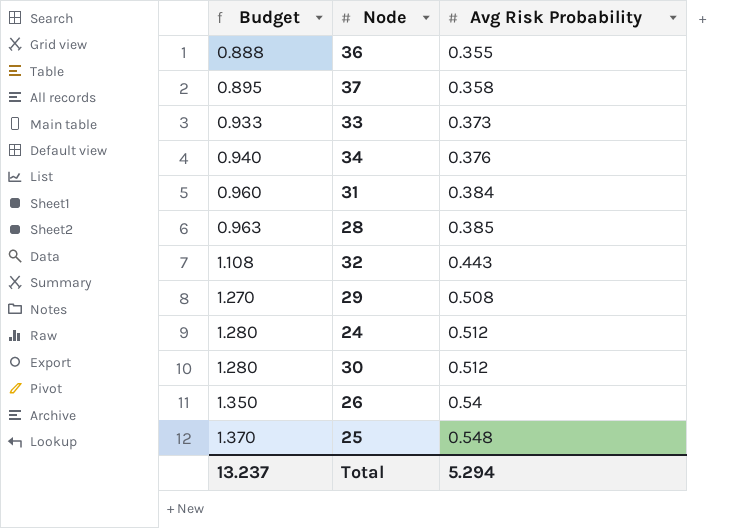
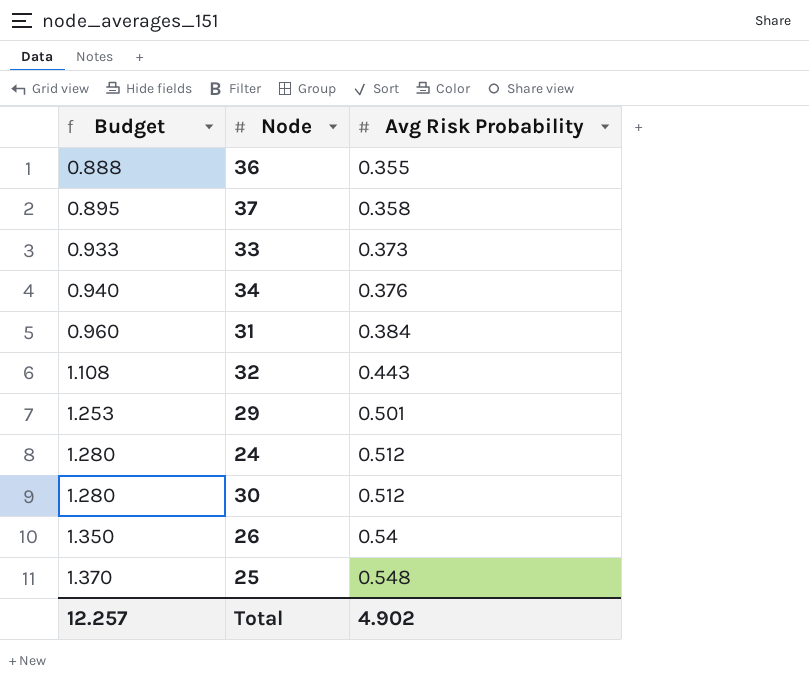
row 28: 0.963 | 0.385 -> none
29 | Budget: 1.270 -> 1.253
29 | Avg Risk Probability: 0.508 -> 0.501
Total | Budget: 13.237 -> 12.257
Total | Avg Risk Probability: 5.294 -> 4.902

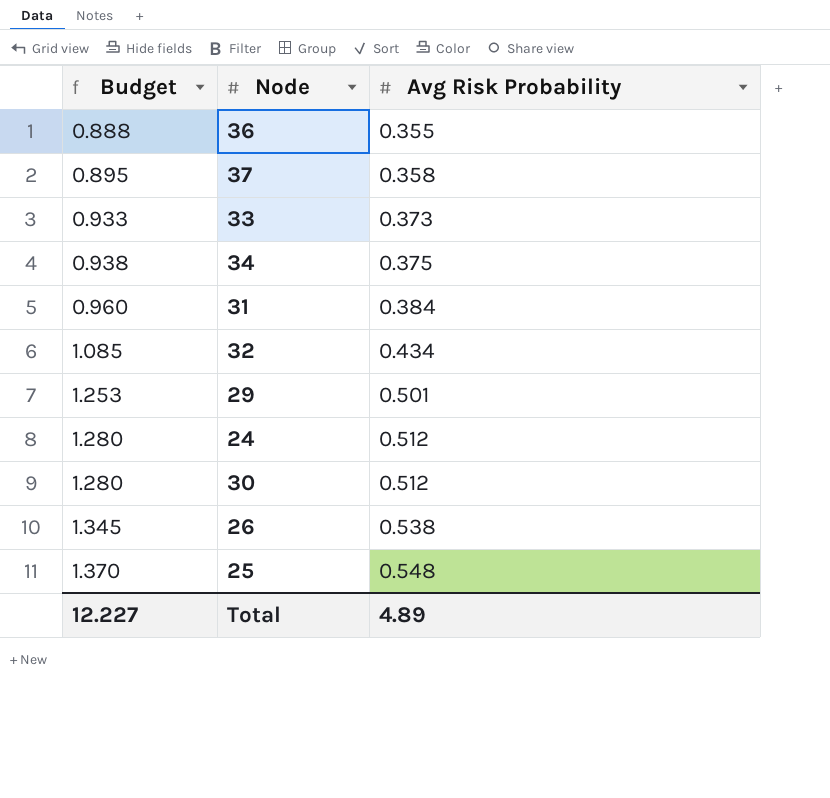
34 | Budget: 0.940 -> 0.938
34 | Avg Risk Probability: 0.376 -> 0.375
32 | Budget: 1.108 -> 1.085
32 | Avg Risk Probability: 0.443 -> 0.434
26 | Budget: 1.350 -> 1.345
26 | Avg Risk Probability: 0.54 -> 0.538
Total | Budget: 12.257 -> 12.227
Total | Avg Risk Probability: 4.902 -> 4.89

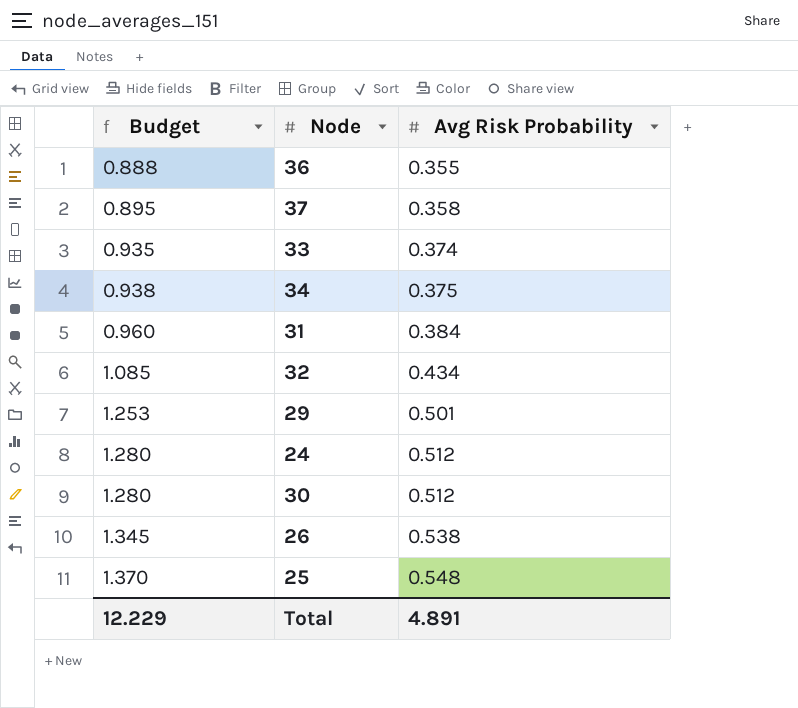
33 | Budget: 0.933 -> 0.935
33 | Avg Risk Probability: 0.373 -> 0.374
Total | Budget: 12.227 -> 12.229
Total | Avg Risk Probability: 4.89 -> 4.891

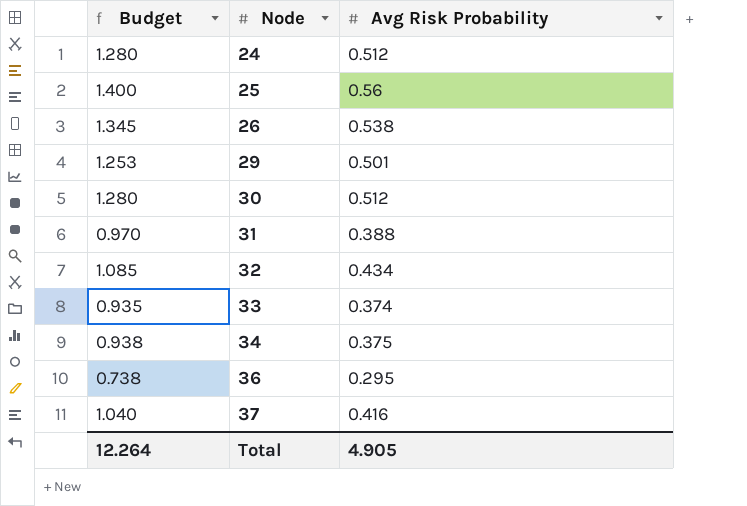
row order: Budget ascending -> Node ascending
25 | Budget: 1.370 -> 1.400
25 | Avg Risk Probability: 0.548 -> 0.56
31 | Budget: 0.960 -> 0.970
31 | Avg Risk Probability: 0.384 -> 0.388
36 | Budget: 0.888 -> 0.738
36 | Avg Risk Probability: 0.355 -> 0.295
37 | Budget: 0.895 -> 1.040
37 | Avg Risk Probability: 0.358 -> 0.416
Total | Budget: 12.229 -> 12.264
Total | Avg Risk Probability: 4.891 -> 4.905

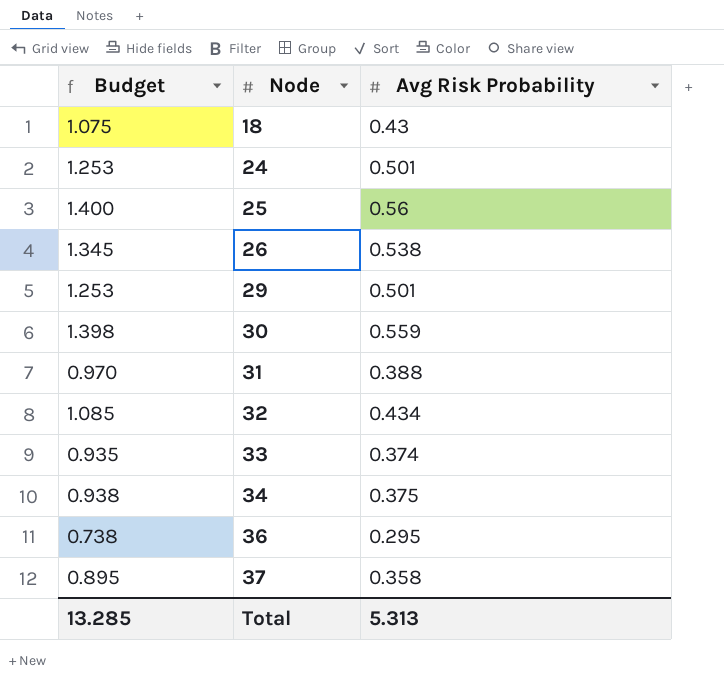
row 18: none -> 1.075 | 0.43
24 | Budget: 1.280 -> 1.253
24 | Avg Risk Probability: 0.512 -> 0.501
30 | Budget: 1.280 -> 1.398
30 | Avg Risk Probability: 0.512 -> 0.559
37 | Budget: 1.040 -> 0.895
37 | Avg Risk Probability: 0.416 -> 0.358
Total | Budget: 12.264 -> 13.285
Total | Avg Risk Probability: 4.905 -> 5.313

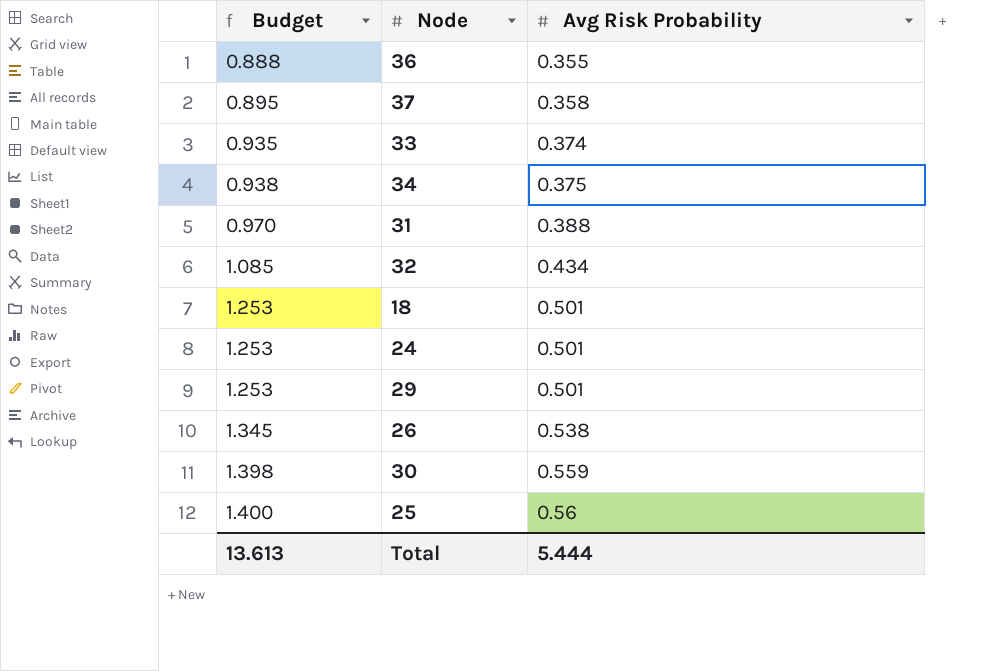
row order: Node ascending -> Budget ascending
36 | Budget: 0.738 -> 0.888
36 | Avg Risk Probability: 0.295 -> 0.355
18 | Budget: 1.075 -> 1.253
18 | Avg Risk Probability: 0.43 -> 0.501
Total | Budget: 13.285 -> 13.613
Total | Avg Risk Probability: 5.313 -> 5.444

